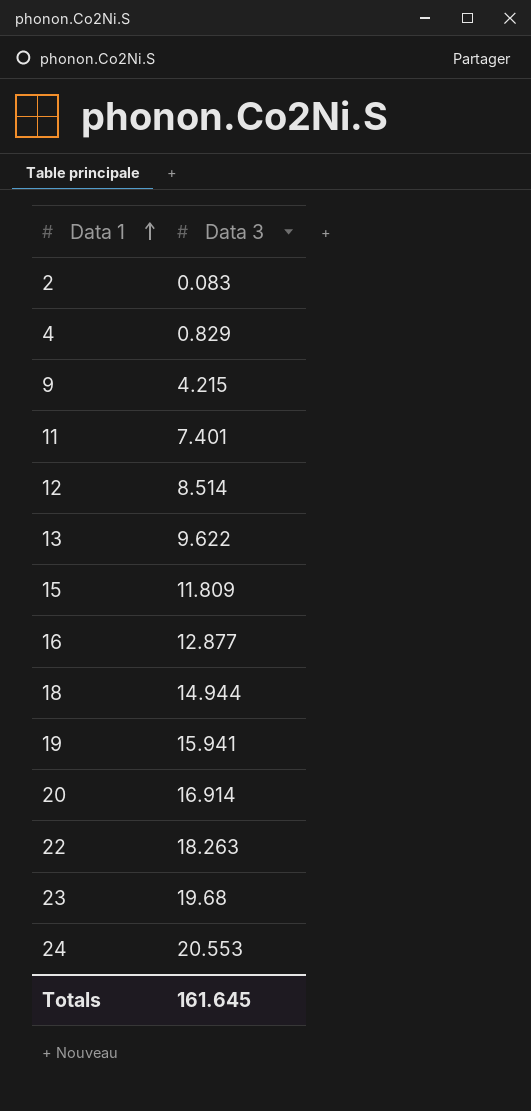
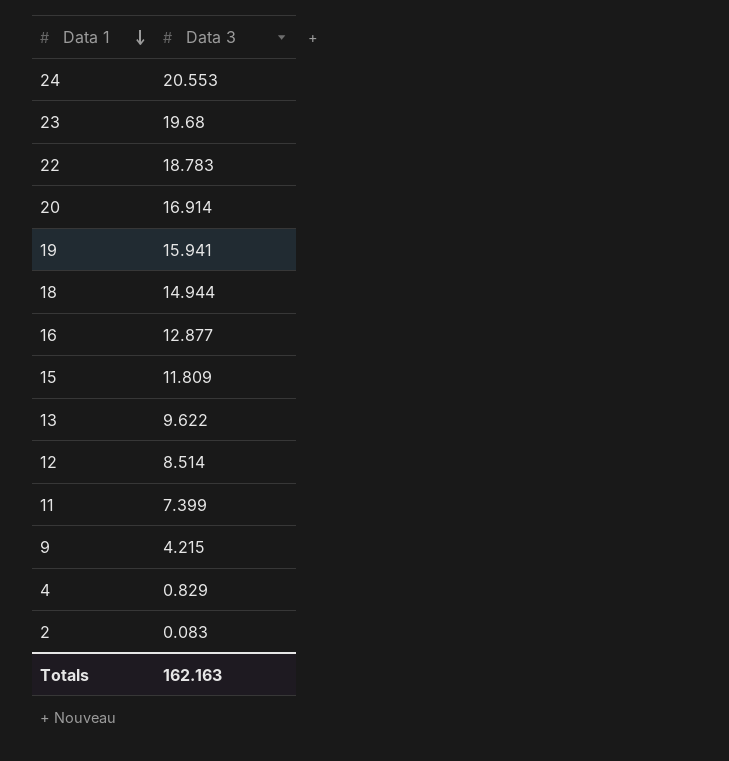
row order: Data 1 ascending -> Data 1 descending
22 | Data 3: 18.263 -> 18.783
11 | Data 3: 7.401 -> 7.399
Totals | Data 3: 161.645 -> 162.163

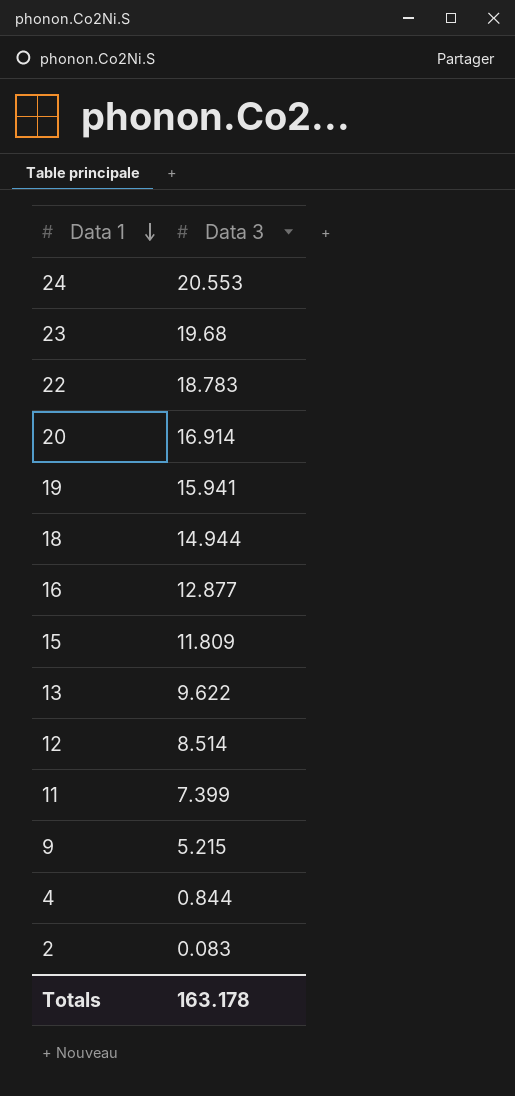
9 | Data 3: 4.215 -> 5.215
4 | Data 3: 0.829 -> 0.844
Totals | Data 3: 162.163 -> 163.178

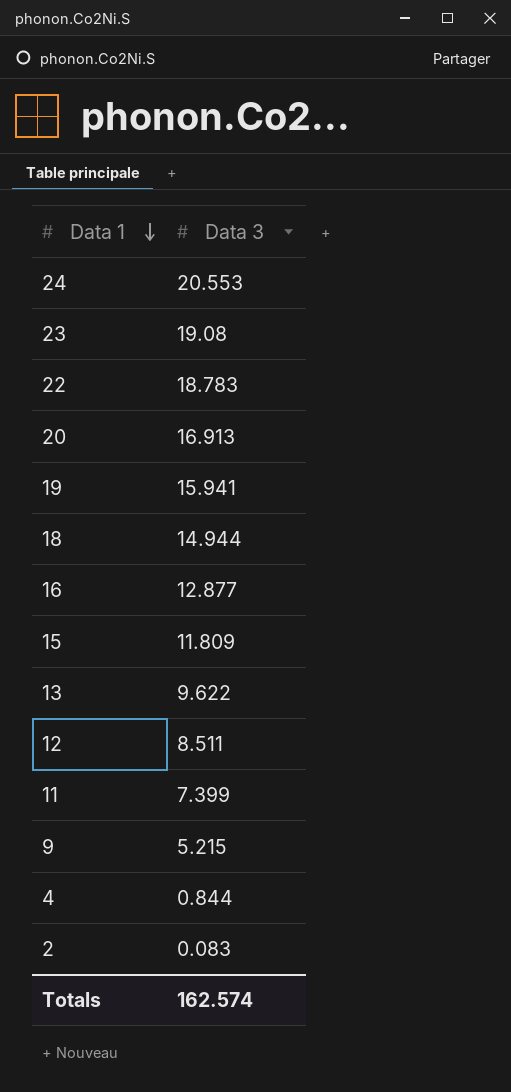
23 | Data 3: 19.68 -> 19.08
20 | Data 3: 16.914 -> 16.913
12 | Data 3: 8.514 -> 8.511
Totals | Data 3: 163.178 -> 162.574

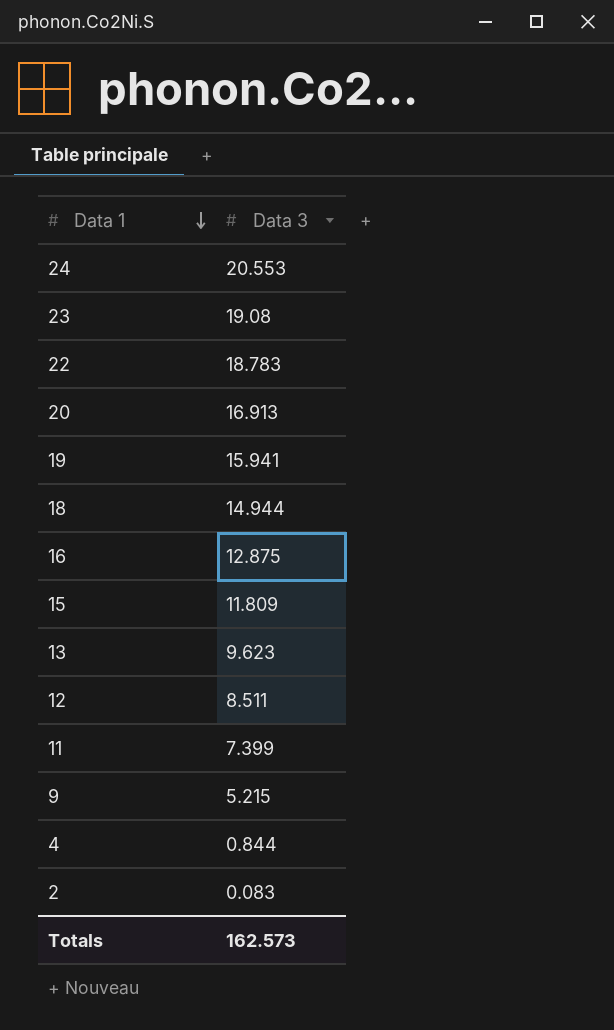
16 | Data 3: 12.877 -> 12.875
13 | Data 3: 9.622 -> 9.623
Totals | Data 3: 162.574 -> 162.573

